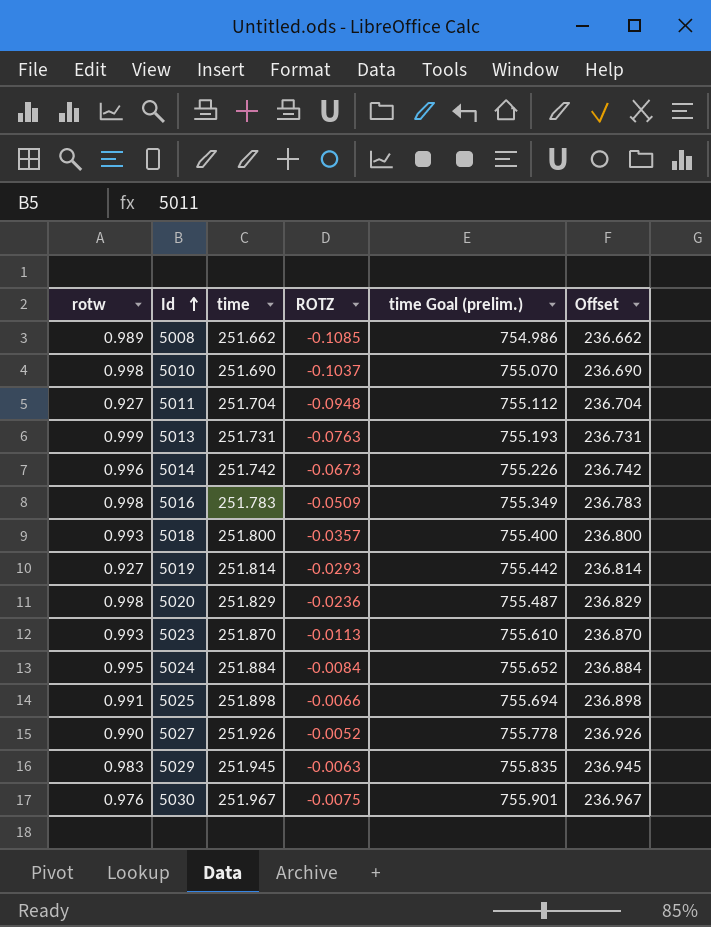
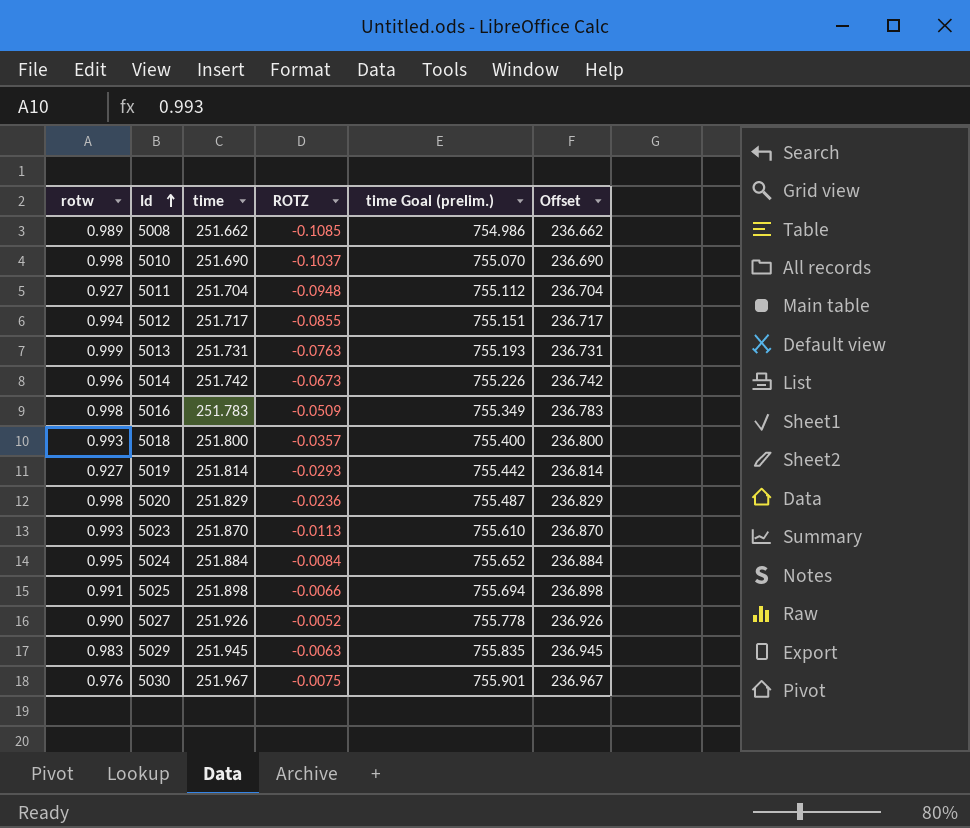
row 5012: none -> 0.994 | 251.717 | -0.0855 | 755.151 | 236.717

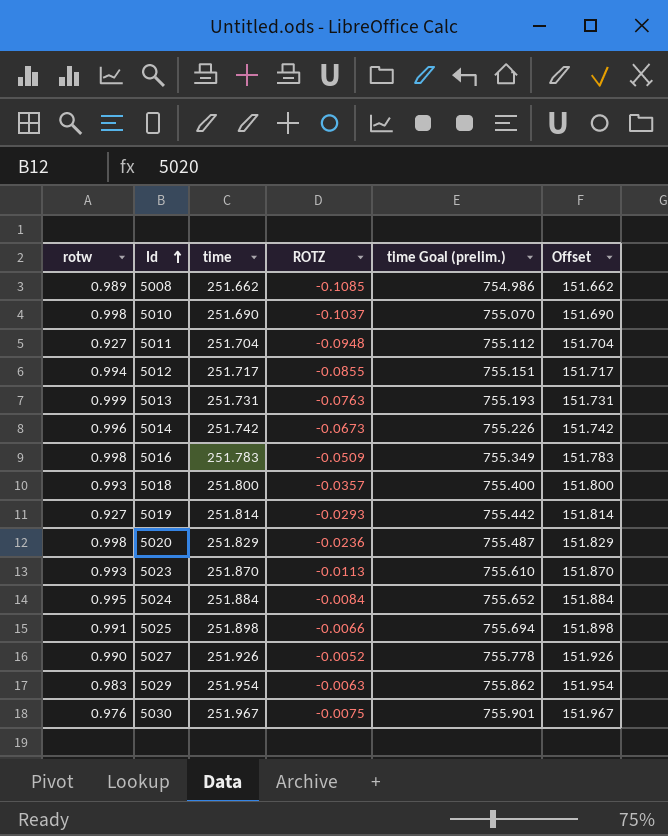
column Offset | formula: [time] - 15 -> [time] - 100
5029 | time: 251.945 -> 251.954
5029 | time Goal (prelim.): 755.835 -> 755.862

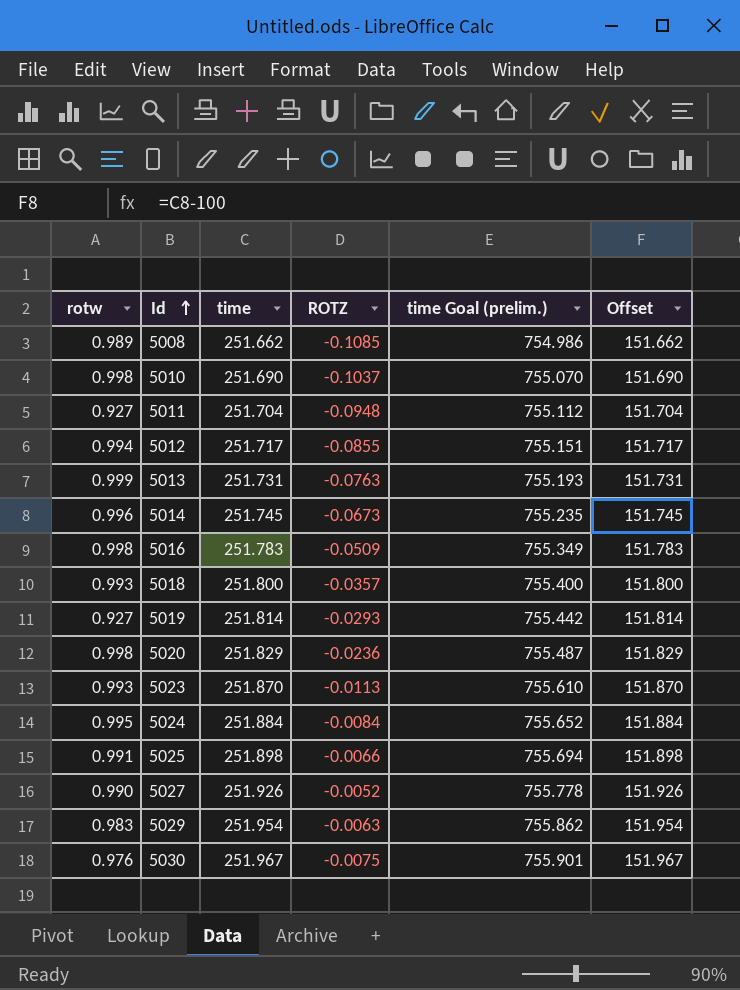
5014 | time: 251.742 -> 251.745
5014 | time Goal (prelim.): 755.226 -> 755.235
5014 | Offset: 151.742 -> 151.745

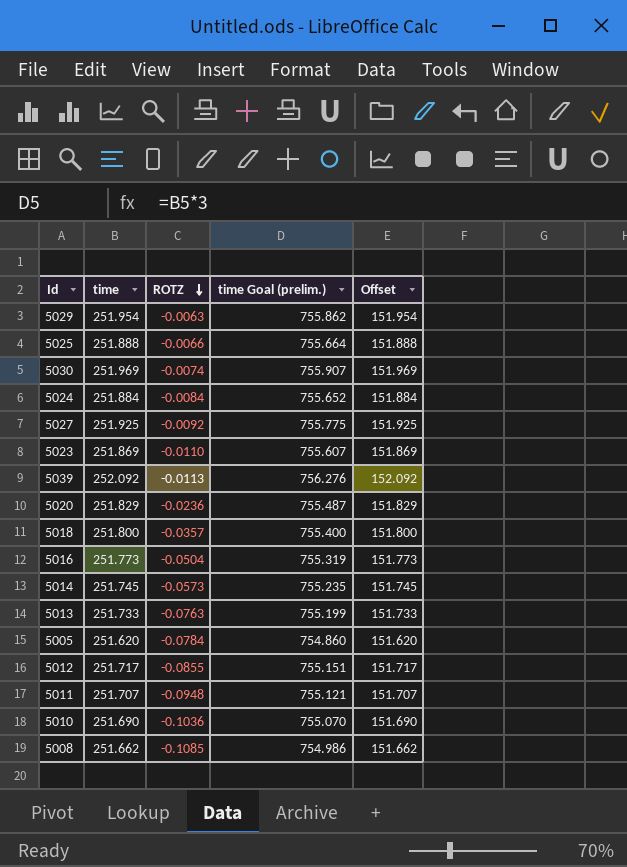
row order: Id ascending -> ROTZ descending
column rotw | position: 1 -> none
row 5019: 0.927 | 251.814 | -0.0293 | 755.442 | 151.814 -> none
5025 | time: 251.898 -> 251.888
5025 | time Goal (prelim.): 755.694 -> 755.664
5025 | Offset: 151.898 -> 151.888
5030 | time: 251.967 -> 251.969
5030 | ROTZ: -0.0075 -> -0.0074
5030 | time Goal (prelim.): 755.901 -> 755.907
5030 | Offset: 151.967 -> 151.969
5027 | time: 251.926 -> 251.925
5027 | ROTZ: -0.0052 -> -0.0092
5027 | time Goal (prelim.): 755.778 -> 755.775
5027 | Offset: 151.926 -> 151.925
5023 | time: 251.870 -> 251.869
5023 | ROTZ: -0.0113 -> -0.0110
5023 | time Goal (prelim.): 755.610 -> 755.607
5023 | Offset: 151.870 -> 151.869
row 5039: none -> 252.092 | -0.0113 | 756.276 | 152.092
5016 | time: 251.783 -> 251.773
5016 | ROTZ: -0.0509 -> -0.0504
5016 | time Goal (prelim.): 755.349 -> 755.319
5016 | Offset: 151.783 -> 151.773
5014 | ROTZ: -0.0673 -> -0.0573
5013 | time: 251.731 -> 251.733
5013 | time Goal (prelim.): 755.193 -> 755.199
5013 | Offset: 151.731 -> 151.733
row 5005: none -> 251.620 | -0.0784 | 754.860 | 151.620
5011 | time: 251.704 -> 251.707
5011 | time Goal (prelim.): 755.112 -> 755.121
5011 | Offset: 151.704 -> 151.707
5010 | ROTZ: -0.1037 -> -0.1036

